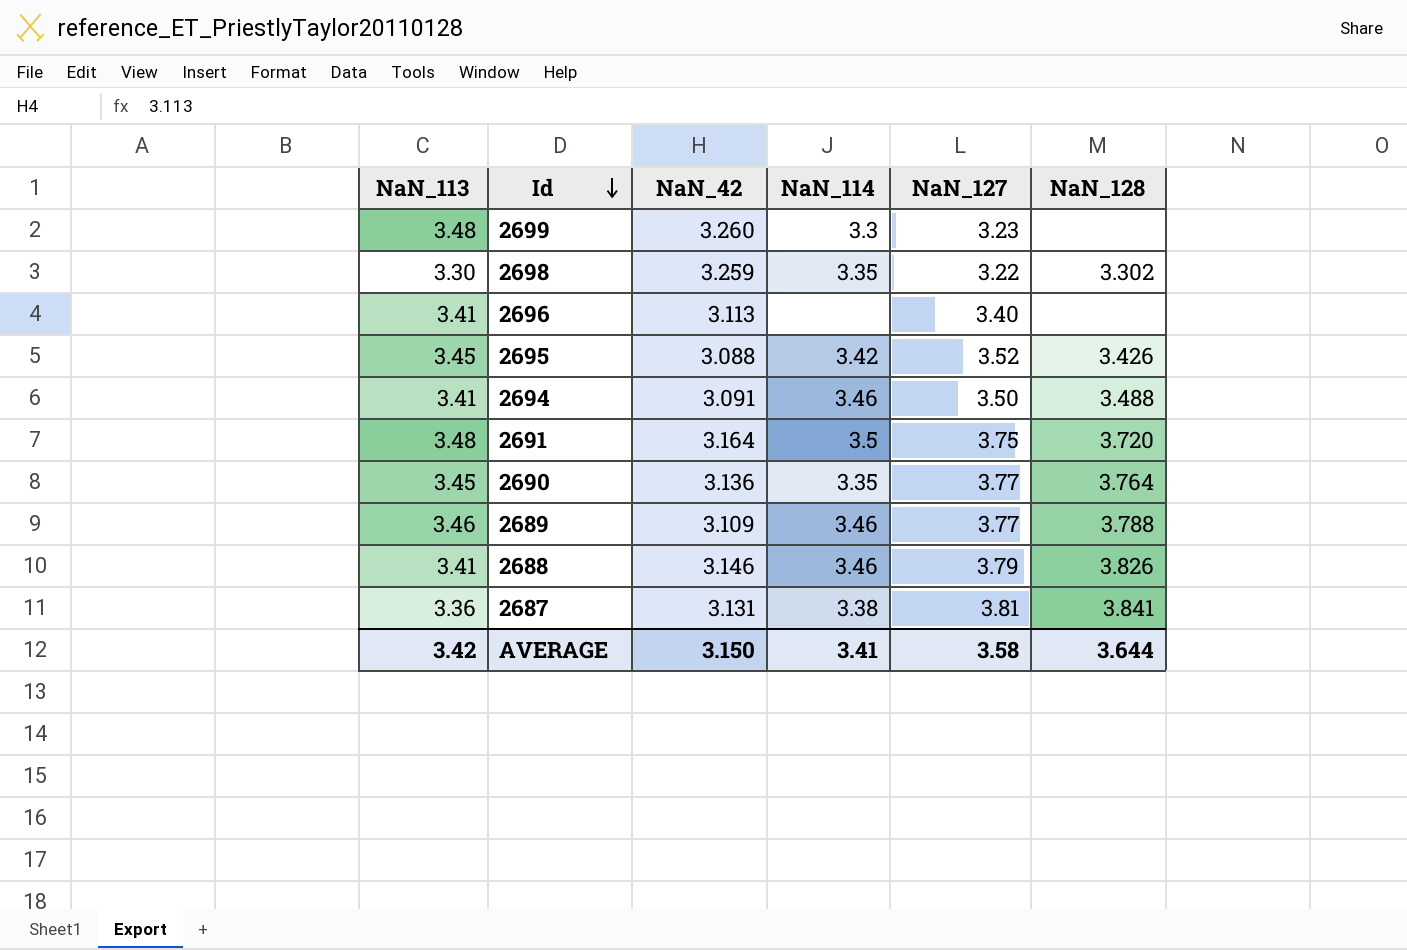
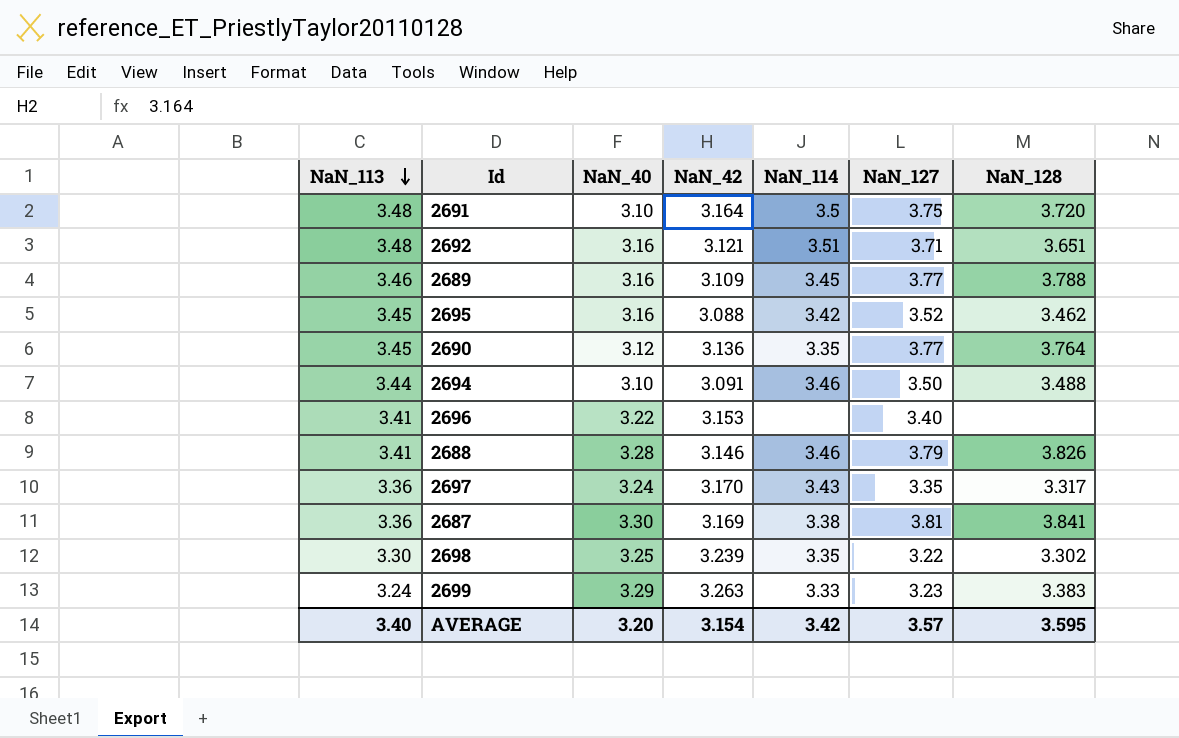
row order: Id descending -> NaN_113 descending
column NaN_40 | position: none -> 3
row 2692: none -> 3.48 | 3.16 | 3.121 | 3.51 | 3.71 | 3.651
2689 | NaN_114: 3.46 -> 3.45
2695 | NaN_128: 3.426 -> 3.462
2694 | NaN_113: 3.41 -> 3.44
2696 | NaN_42: 3.113 -> 3.153
row 2697: none -> 3.36 | 3.24 | 3.170 | 3.43 | 3.35 | 3.317
2687 | NaN_42: 3.131 -> 3.169
2698 | NaN_42: 3.259 -> 3.239
2699 | NaN_113: 3.48 -> 3.24
2699 | NaN_42: 3.260 -> 3.263
2699 | NaN_114: 3.3 -> 3.33
2699 | NaN_128: none -> 3.383
AVERAGE | NaN_113: 3.42 -> 3.40
AVERAGE | NaN_42: 3.150 -> 3.154
AVERAGE | NaN_114: 3.41 -> 3.42
AVERAGE | NaN_127: 3.58 -> 3.57
AVERAGE | NaN_128: 3.644 -> 3.595

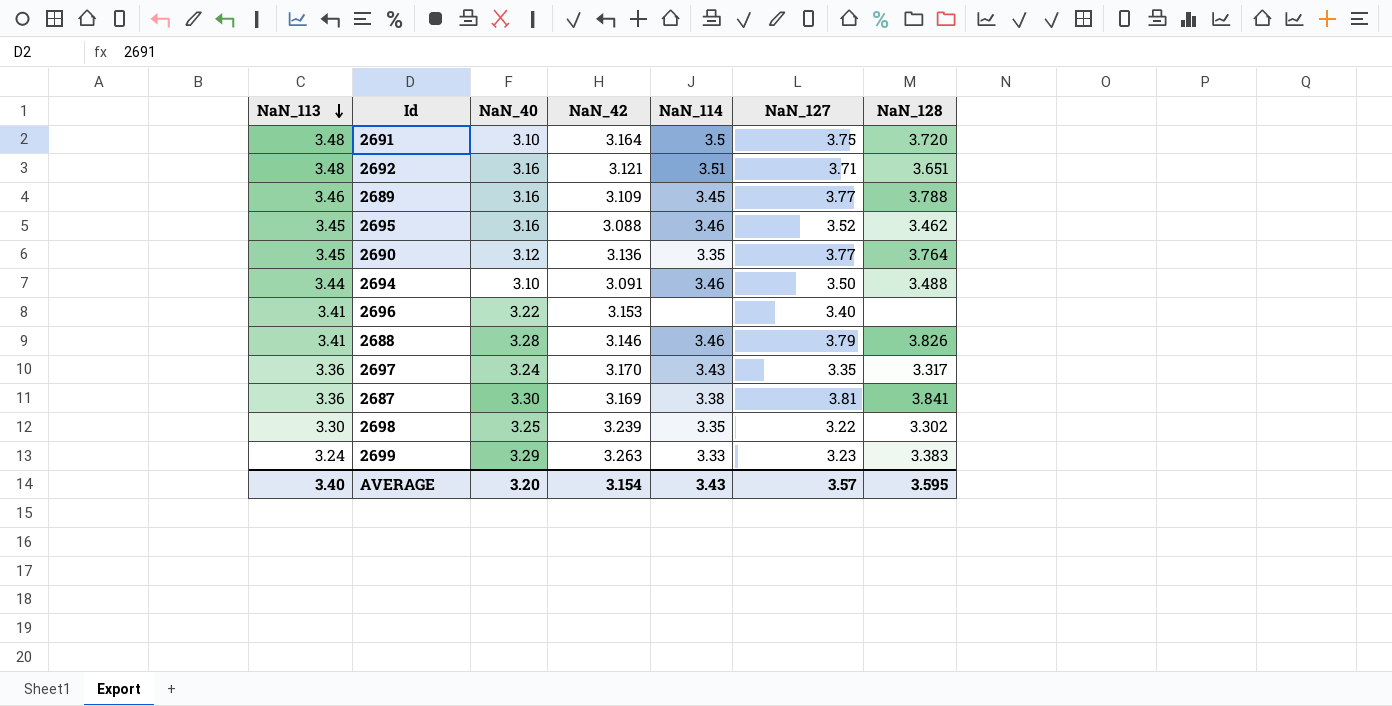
2695 | NaN_114: 3.42 -> 3.46
AVERAGE | NaN_114: 3.42 -> 3.43

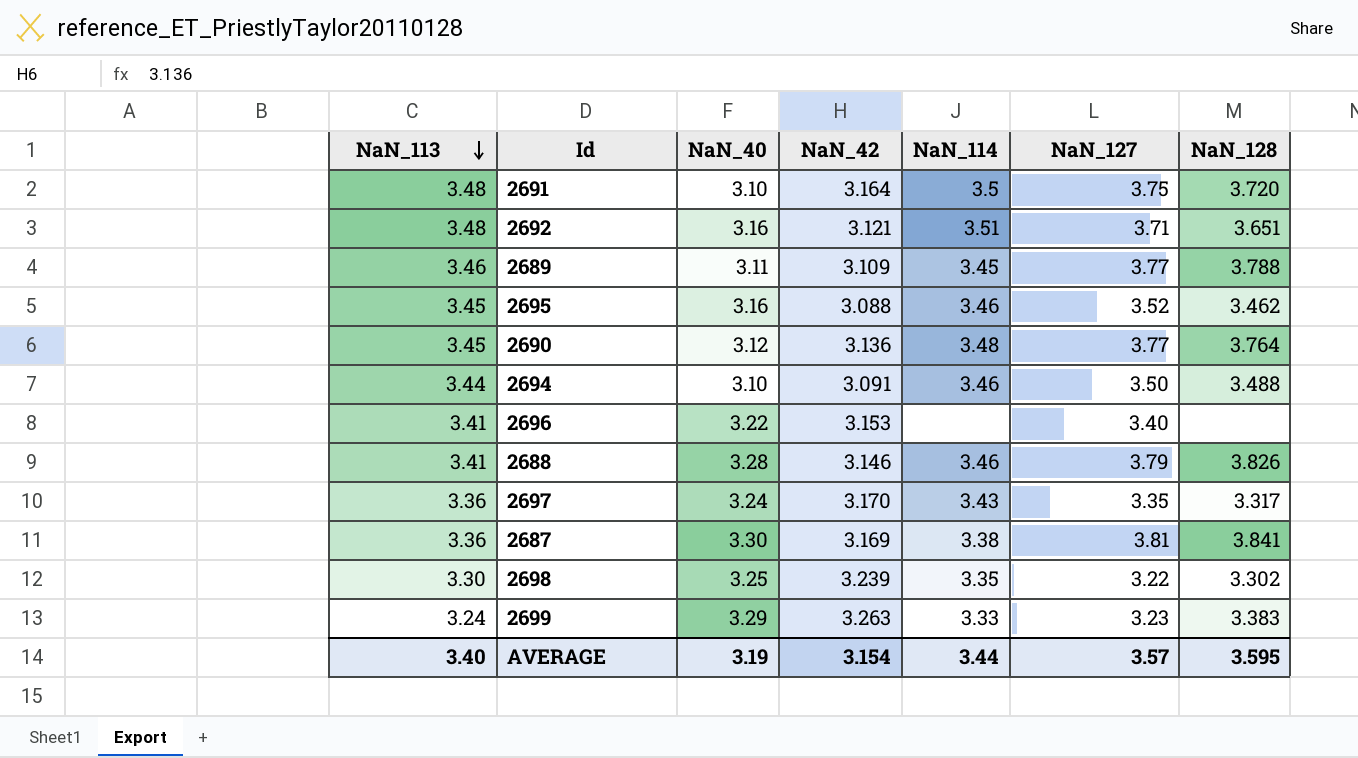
2689 | NaN_40: 3.16 -> 3.11
2690 | NaN_114: 3.35 -> 3.48
AVERAGE | NaN_40: 3.20 -> 3.19
AVERAGE | NaN_114: 3.43 -> 3.44

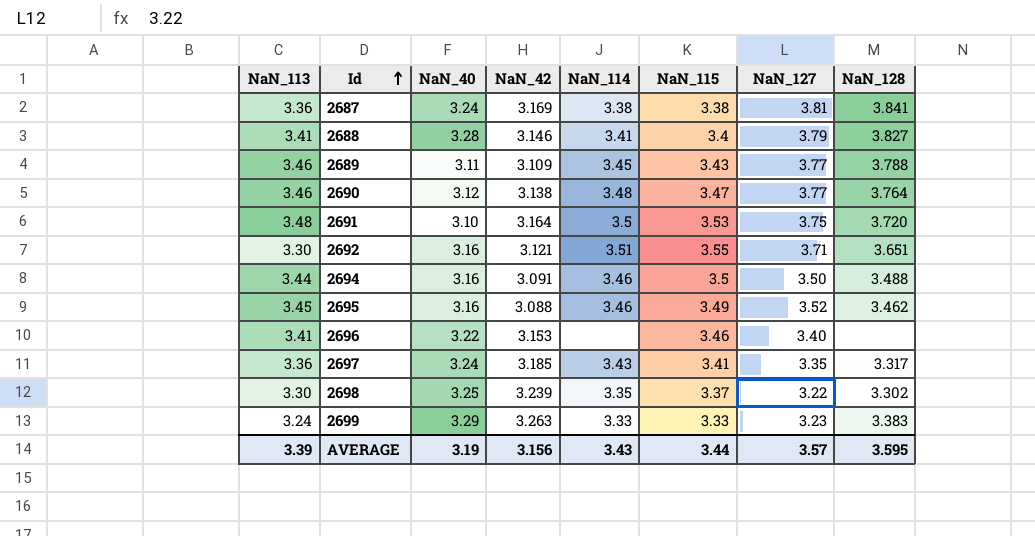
row order: NaN_113 descending -> Id ascending
column NaN_115 | position: none -> 6
2687 | NaN_40: 3.30 -> 3.24
2688 | NaN_114: 3.46 -> 3.41
2688 | NaN_128: 3.826 -> 3.827
2690 | NaN_113: 3.45 -> 3.46
2690 | NaN_42: 3.136 -> 3.138
2692 | NaN_113: 3.48 -> 3.30
2694 | NaN_40: 3.10 -> 3.16
2697 | NaN_42: 3.170 -> 3.185
AVERAGE | NaN_113: 3.40 -> 3.39
AVERAGE | NaN_42: 3.154 -> 3.156
AVERAGE | NaN_114: 3.44 -> 3.43

